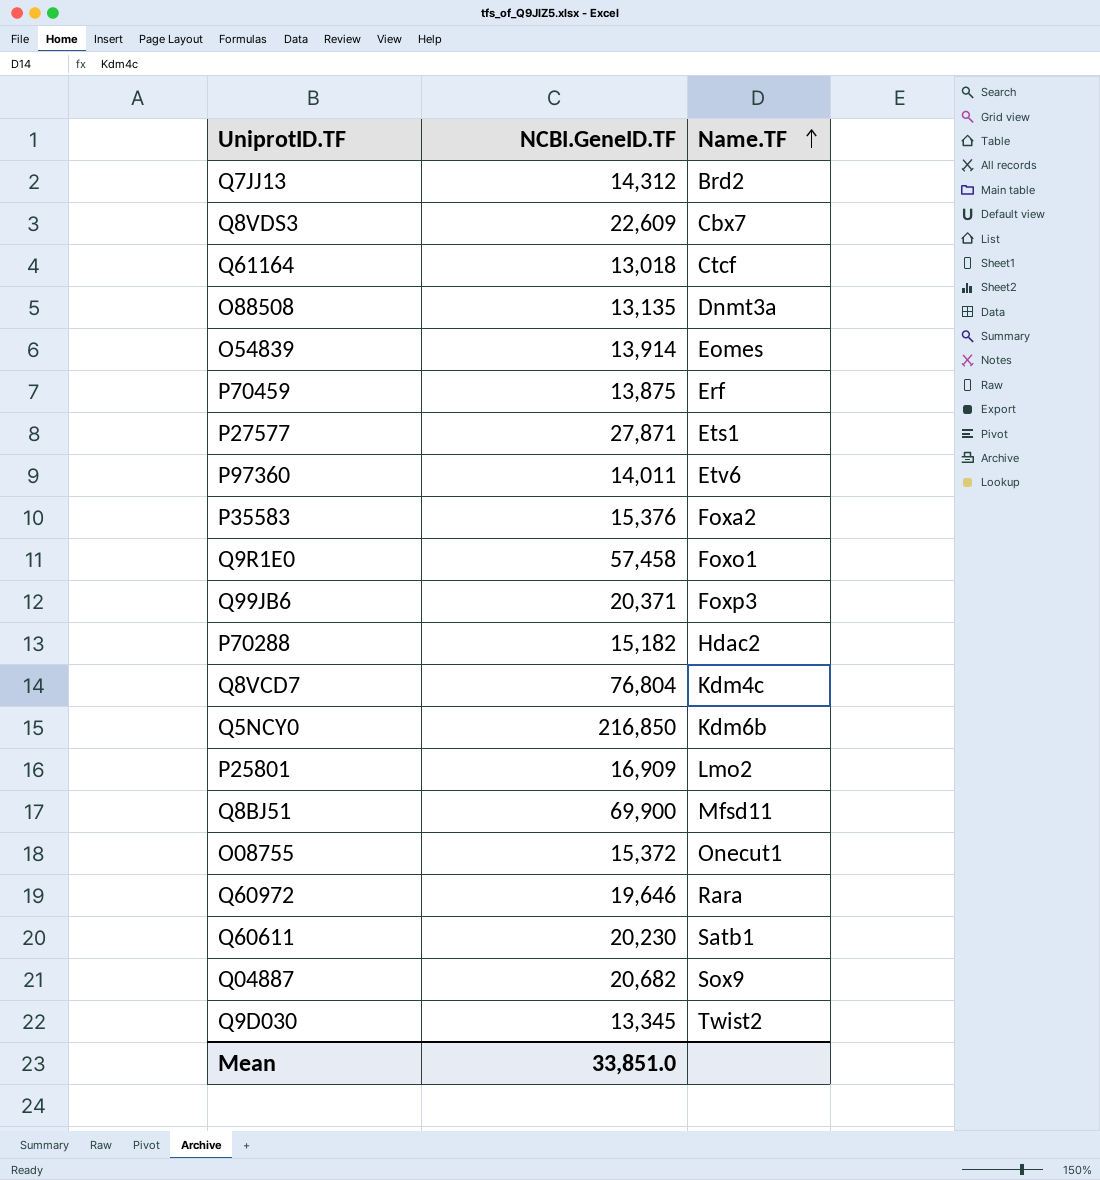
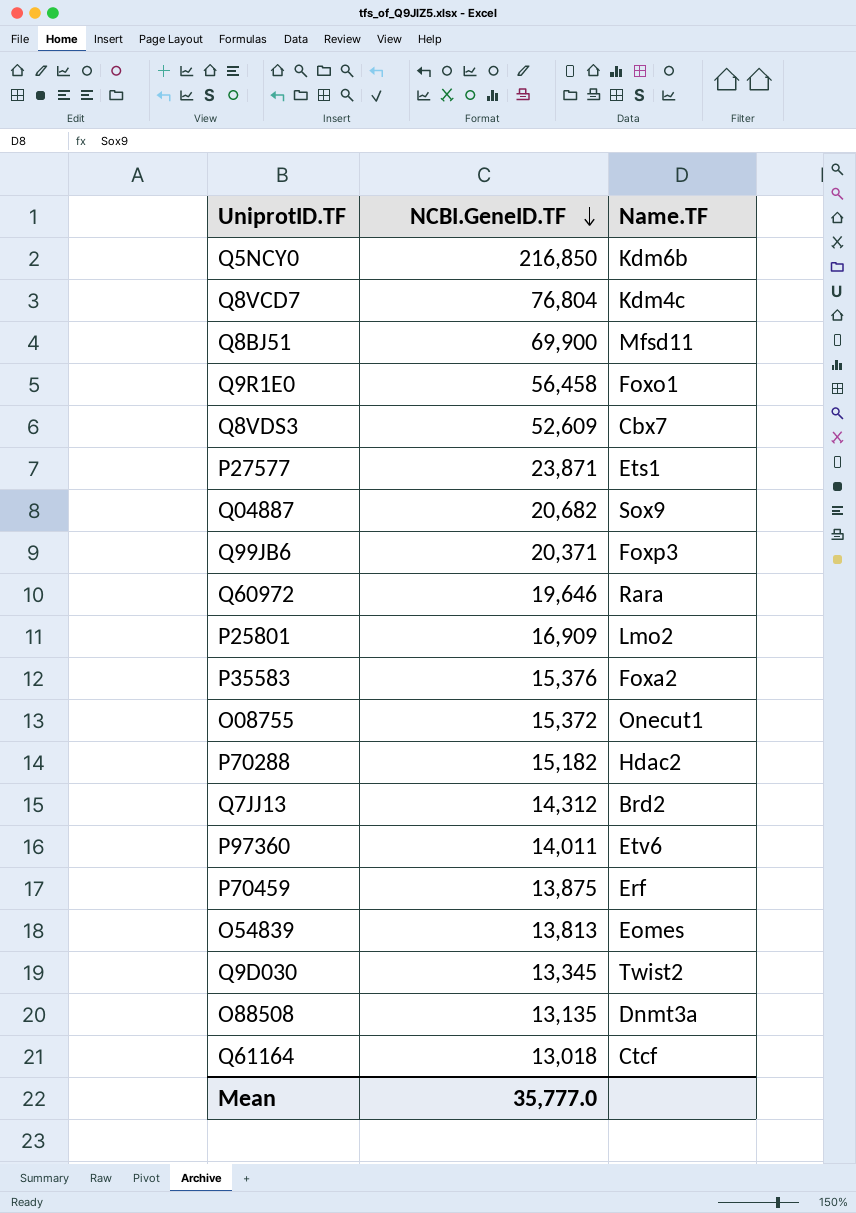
row order: Name.TF ascending -> NCBI.GeneID.TF descending
row Q60611: 20,230 | Satb1 -> none
Q9R1E0 | NCBI.GeneID.TF: 57,458 -> 56,458
Q8VDS3 | NCBI.GeneID.TF: 22,609 -> 52,609
P27577 | NCBI.GeneID.TF: 27,871 -> 23,871
O54839 | NCBI.GeneID.TF: 13,914 -> 13,813
Mean | NCBI.GeneID.TF: 33,851.0 -> 35,777.0

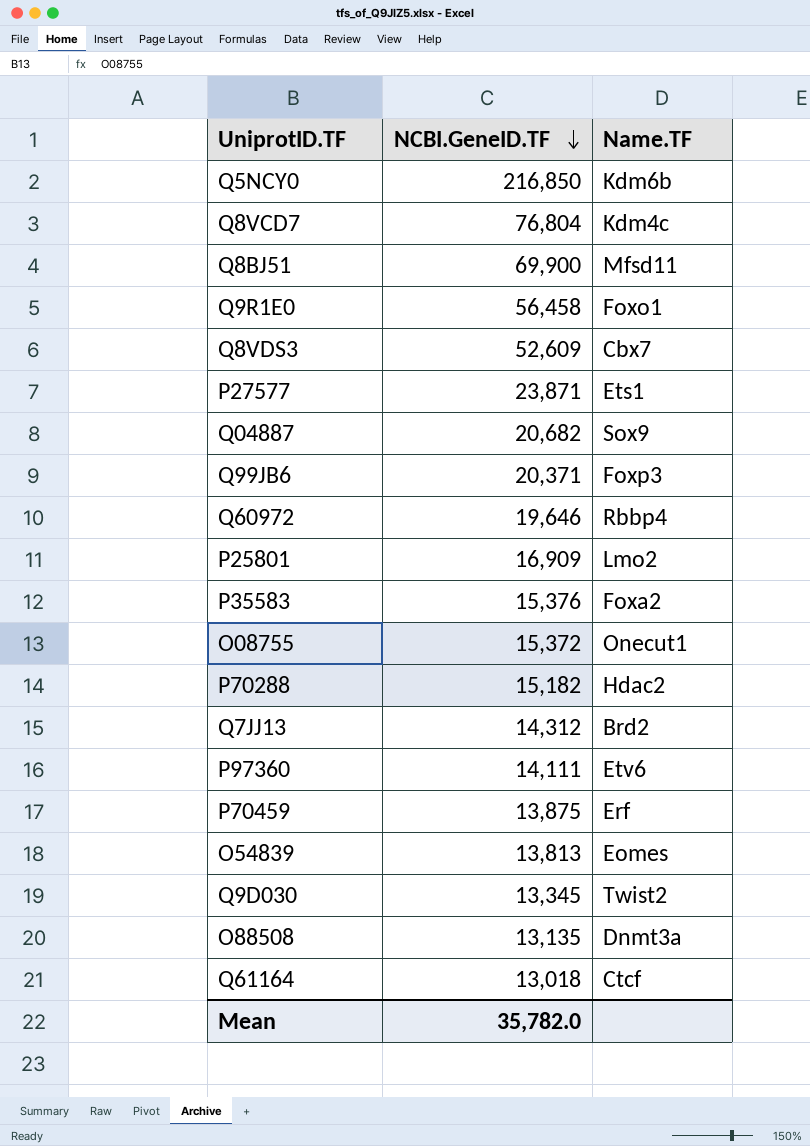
Q60972 | Name.TF: Rara -> Rbbp4
P97360 | NCBI.GeneID.TF: 14,011 -> 14,111
Mean | NCBI.GeneID.TF: 35,777.0 -> 35,782.0

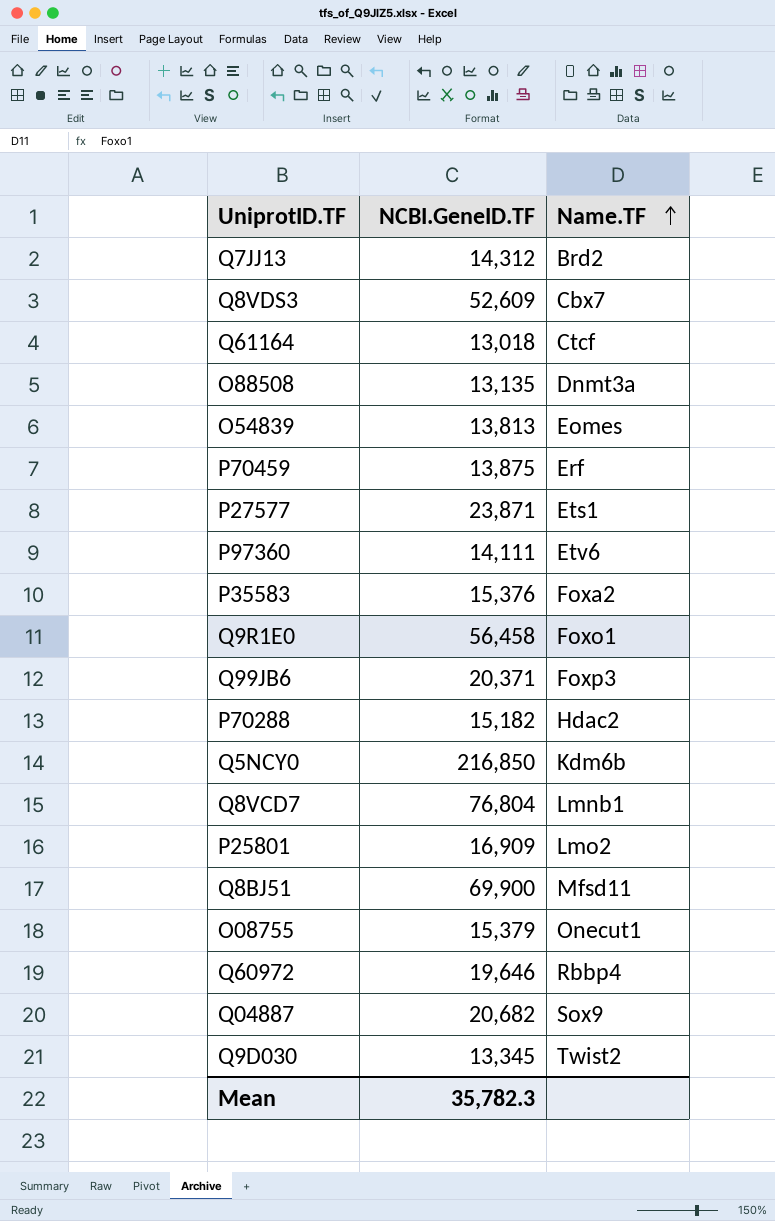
row order: NCBI.GeneID.TF descending -> Name.TF ascending
Q8VCD7 | Name.TF: Kdm4c -> Lmnb1
O08755 | NCBI.GeneID.TF: 15,372 -> 15,379
Mean | NCBI.GeneID.TF: 35,782.0 -> 35,782.3

